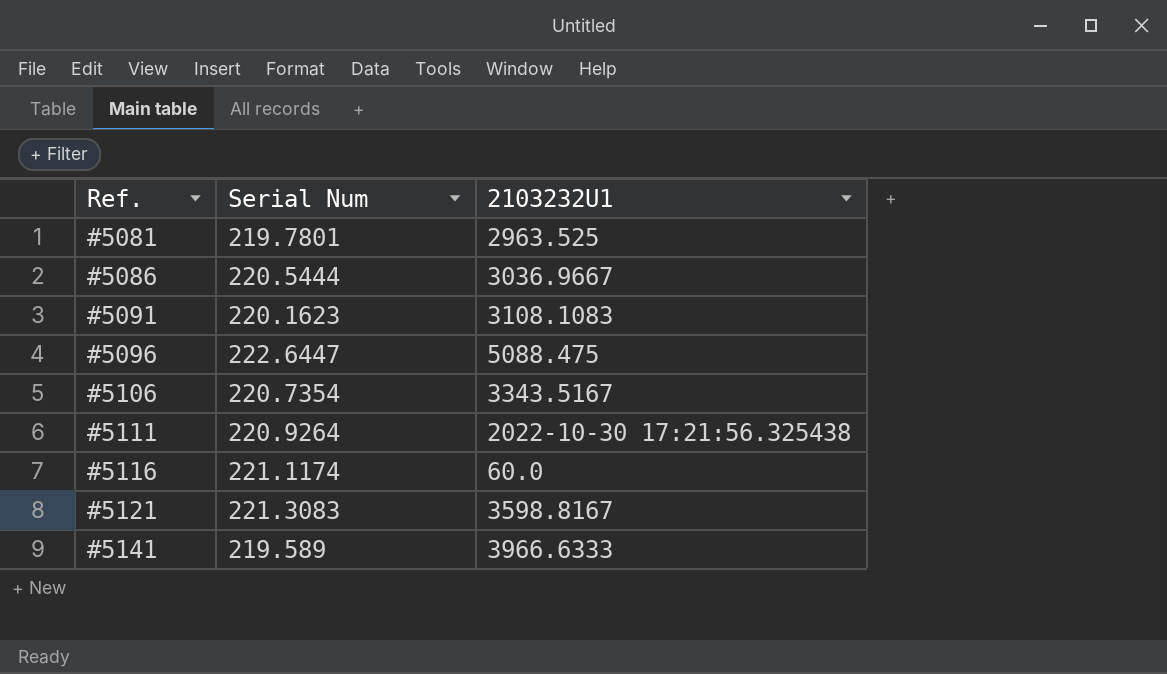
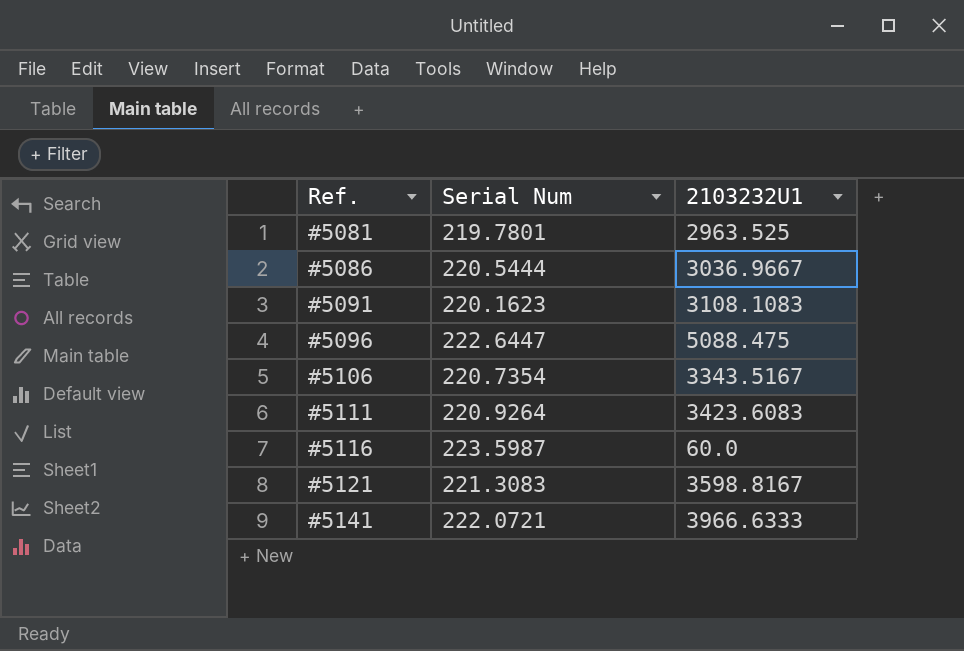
#5111 | 2103232U1: 2022-10-30 17:21:56.325438 -> 3423.6083
#5116 | Serial Num: 221.1174 -> 223.5987
#5141 | Serial Num: 219.589 -> 222.0721

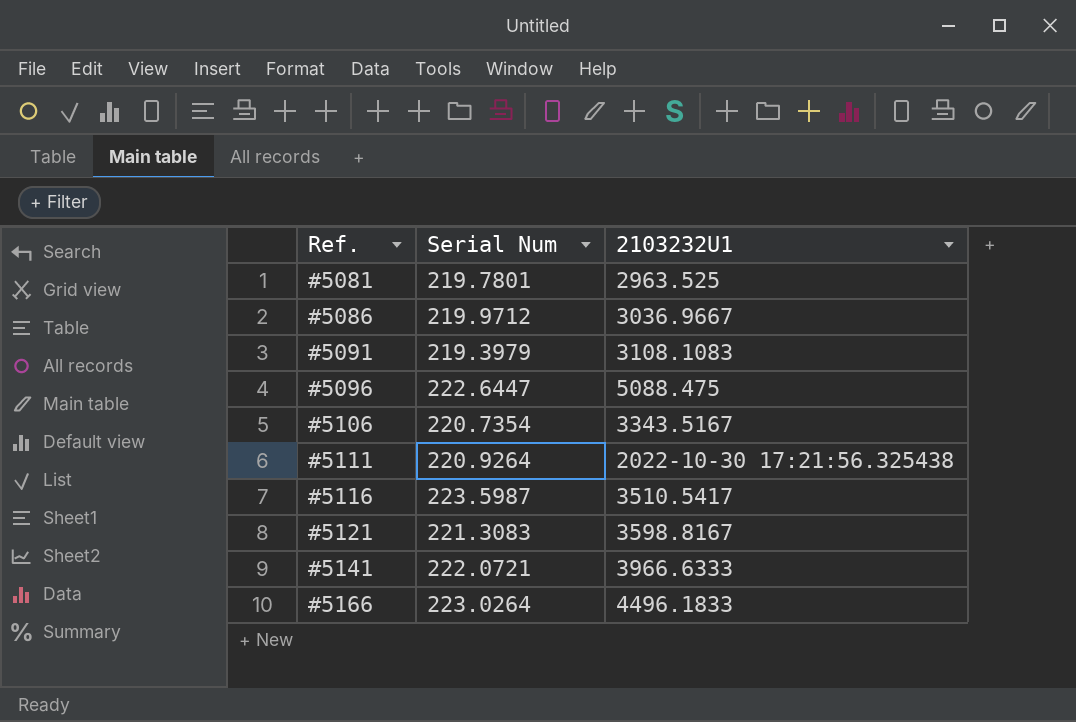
#5086 | Serial Num: 220.5444 -> 219.9712
#5091 | Serial Num: 220.1623 -> 219.3979
#5111 | 2103232U1: 3423.6083 -> 2022-10-30 17:21:56.325438
#5116 | 2103232U1: 60.0 -> 3510.5417
row #5166: none -> 223.0264 | 4496.1833

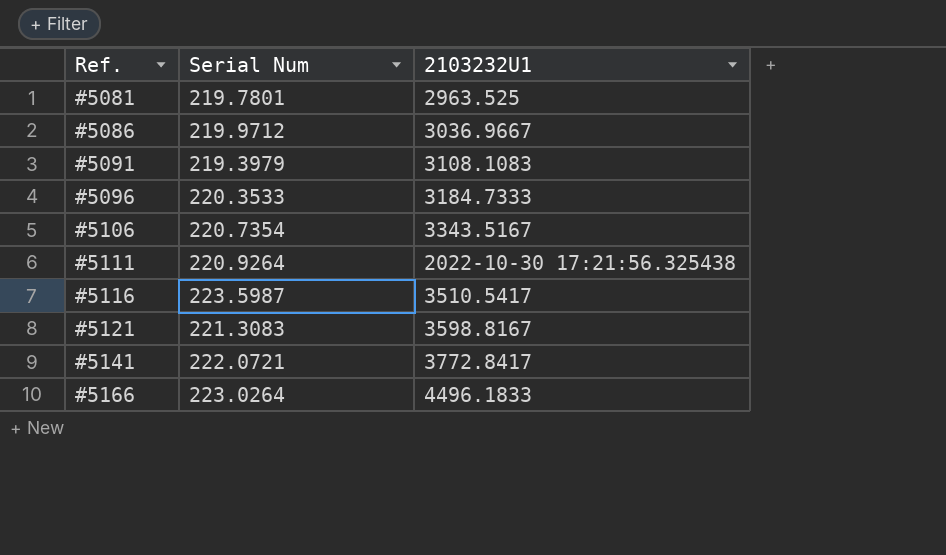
#5096 | Serial Num: 222.6447 -> 220.3533
#5096 | 2103232U1: 5088.475 -> 3184.7333
#5141 | 2103232U1: 3966.6333 -> 3772.8417

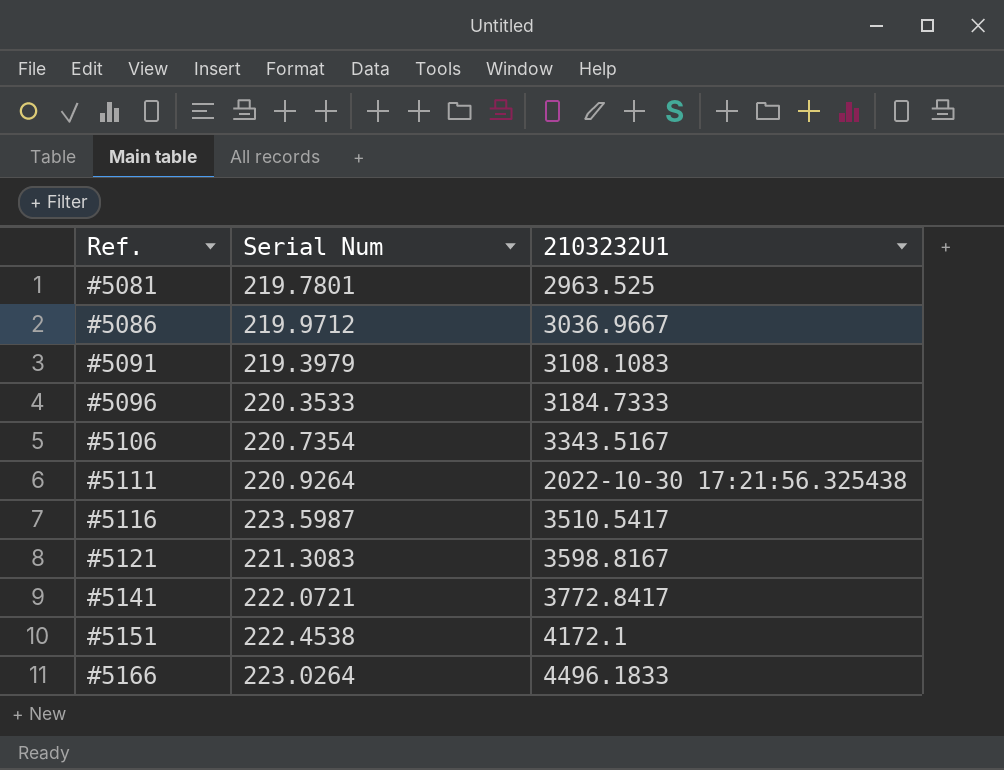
row #5151: none -> 222.4538 | 4172.1

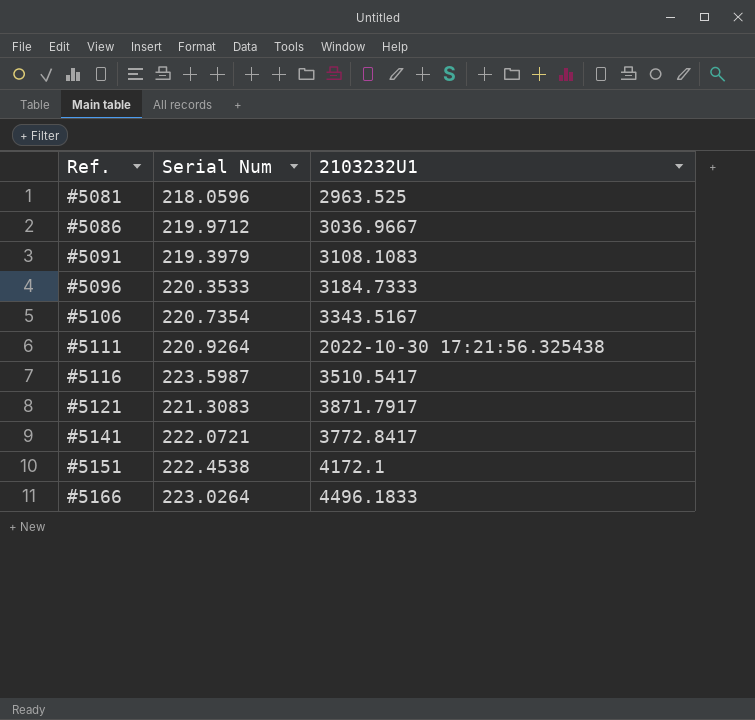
#5081 | Serial Num: 219.7801 -> 218.0596
#5121 | 2103232U1: 3598.8167 -> 3871.7917

